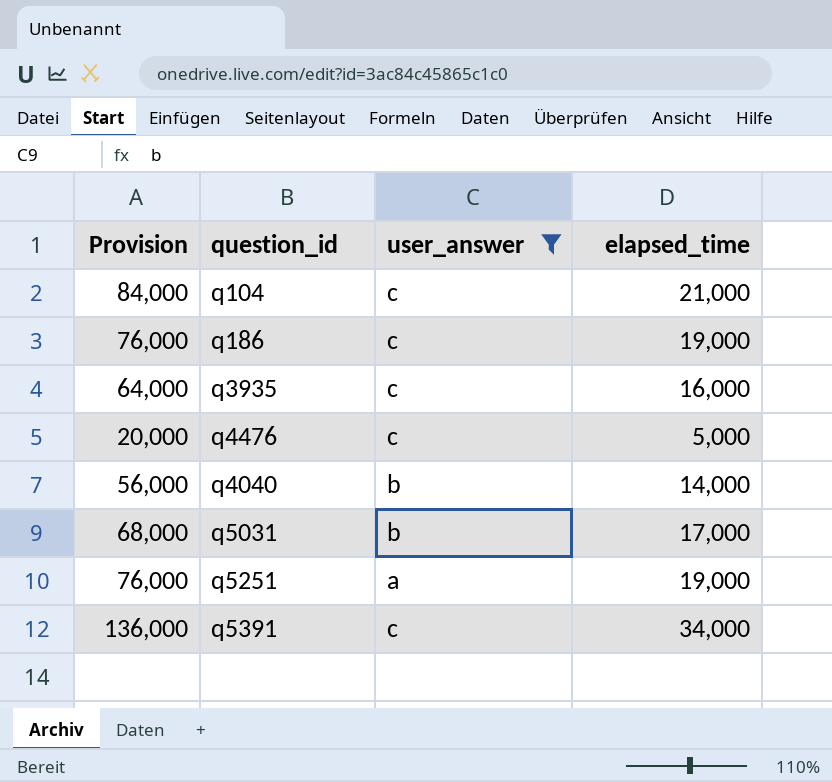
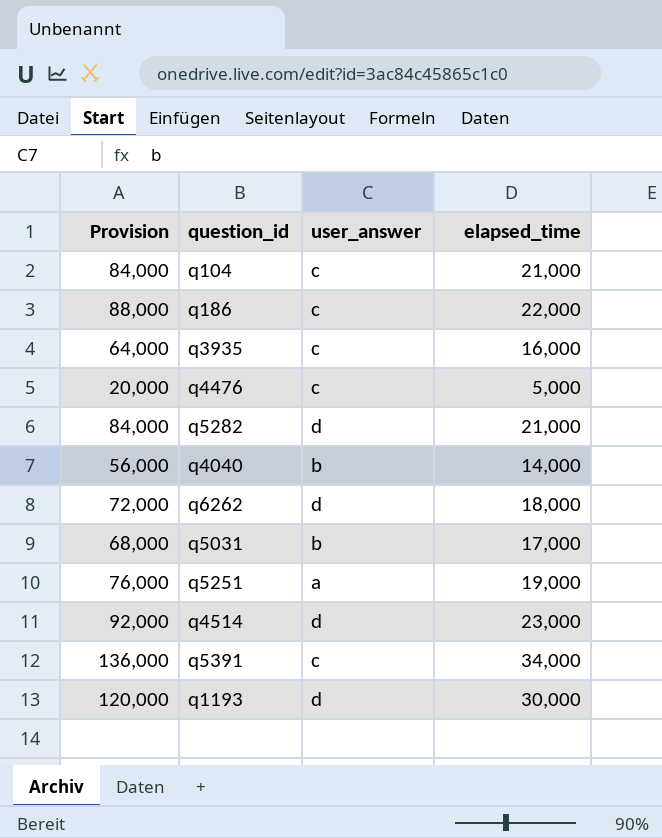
filter: user_answer != d -> none
q186 | Provision: 76,000 -> 88,000
q186 | elapsed_time: 19,000 -> 22,000

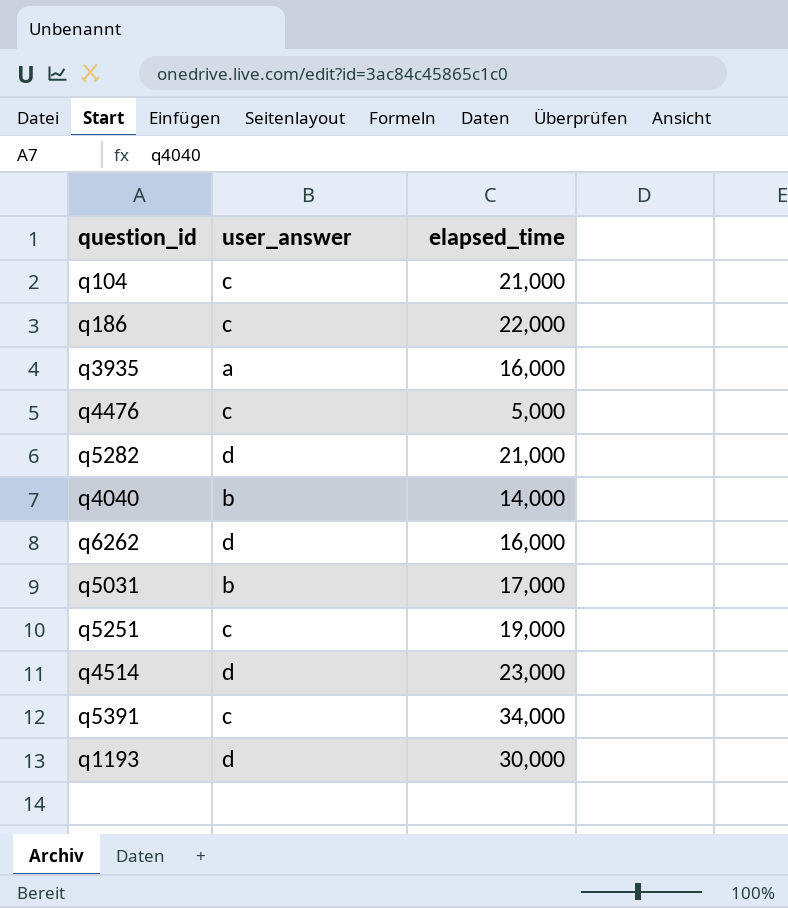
column Provision | formula: [elapsed_time] * 4 -> none
q3935 | user_answer: c -> a
q6262 | elapsed_time: 18,000 -> 16,000
q5251 | user_answer: a -> c

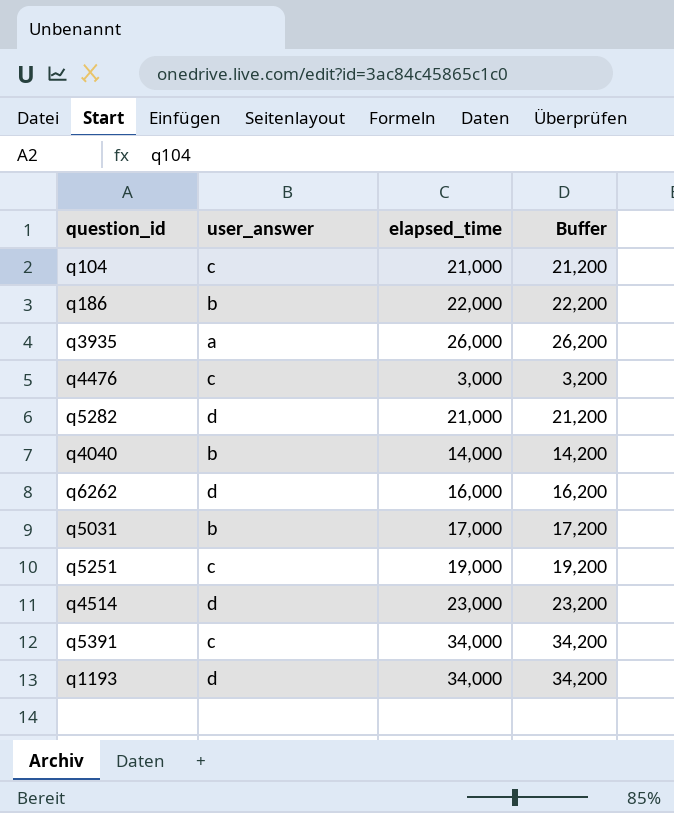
column Buffer | formula: none -> [elapsed_time] + 200
q186 | user_answer: c -> b
q3935 | elapsed_time: 16,000 -> 26,000
q4476 | elapsed_time: 5,000 -> 3,000
q1193 | elapsed_time: 30,000 -> 34,000

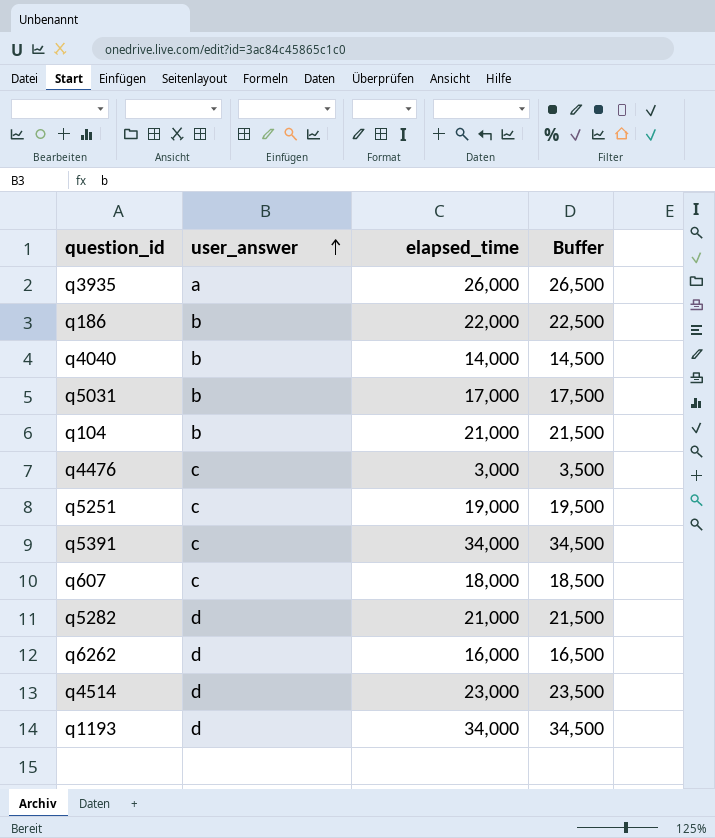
row order: none -> user_answer ascending
column Buffer | formula: [elapsed_time] + 200 -> [elapsed_time] + 500
q104 | user_answer: c -> b
row q607: none -> c | 18,000 | 18,500

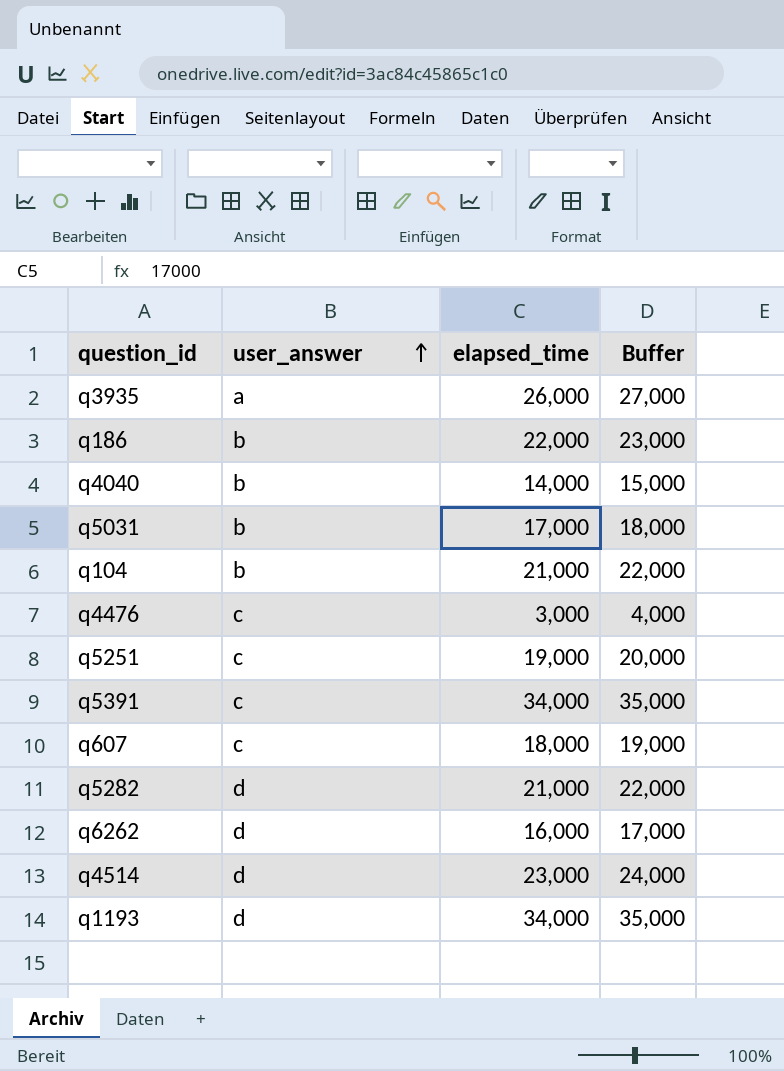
column Buffer | formula: [elapsed_time] + 500 -> [elapsed_time] + 1000

